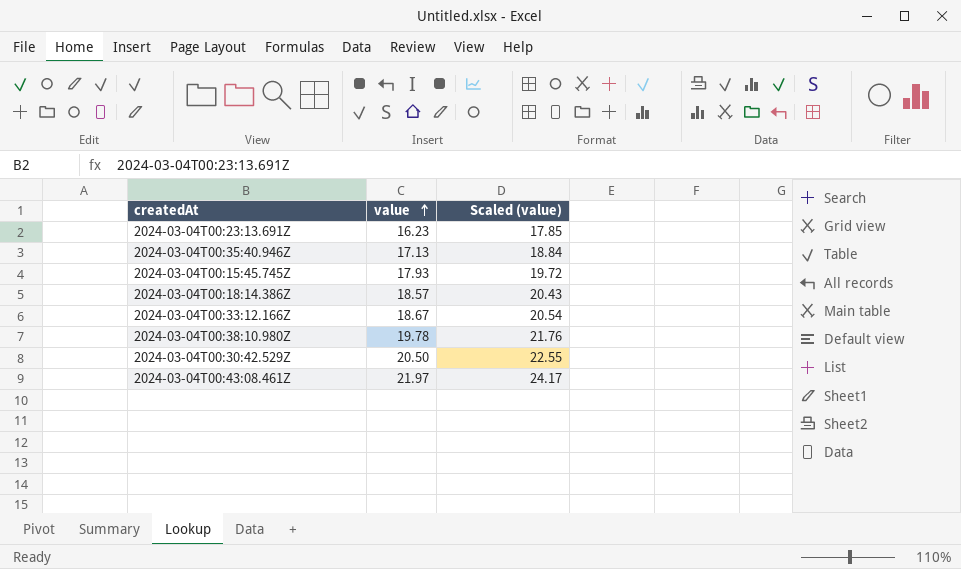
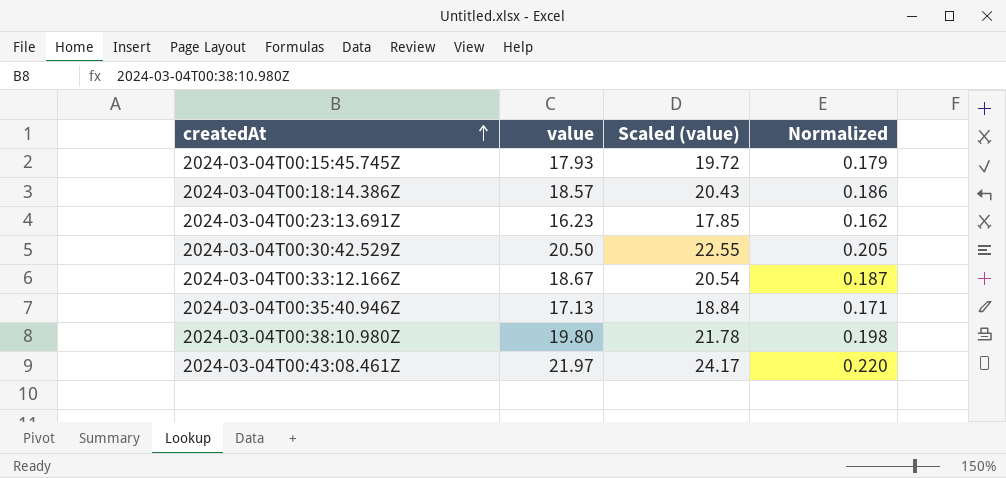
row order: value ascending -> createdAt ascending
column Normalized | formula: none -> [value] * 0.01
2024-03-04T00:38:10.980Z | value: 19.78 -> 19.80
2024-03-04T00:38:10.980Z | Scaled (value): 21.76 -> 21.78

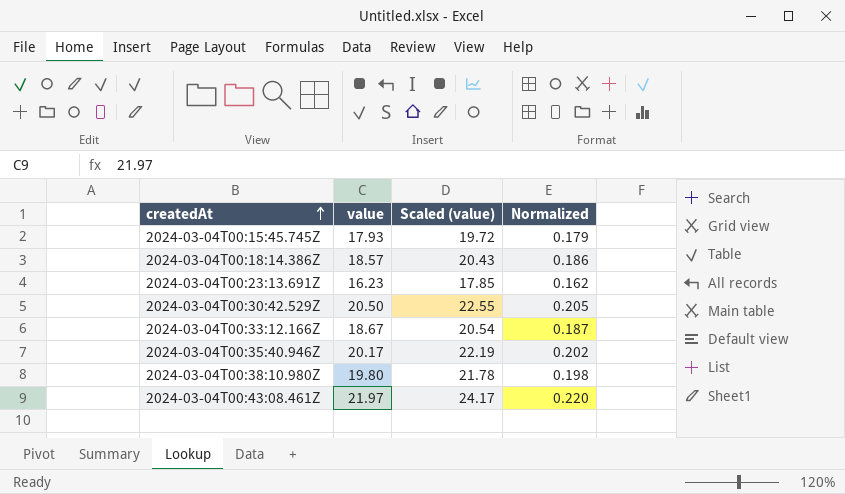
2024-03-04T00:35:40.946Z | value: 17.13 -> 20.17
2024-03-04T00:35:40.946Z | Scaled (value): 18.84 -> 22.19
2024-03-04T00:35:40.946Z | Normalized: 0.171 -> 0.202

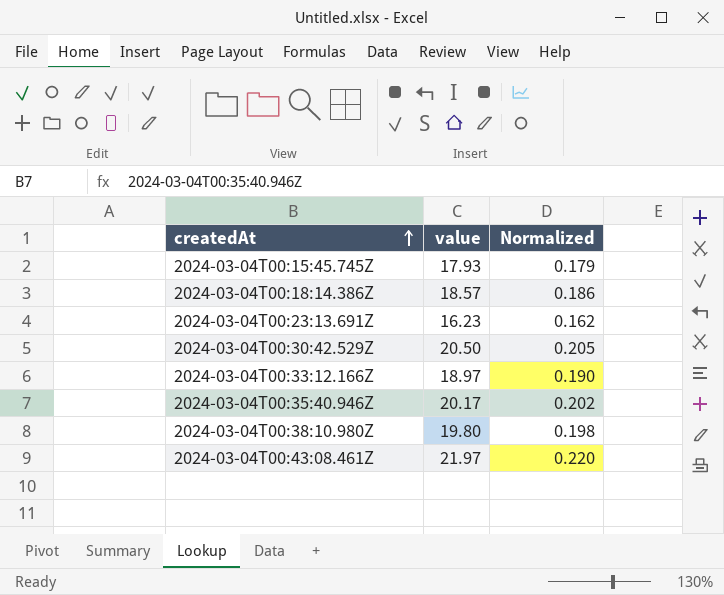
column Scaled (value) | formula: [value] * 1.1 -> none
2024-03-04T00:33:12.166Z | value: 18.67 -> 18.97
2024-03-04T00:33:12.166Z | Normalized: 0.187 -> 0.190

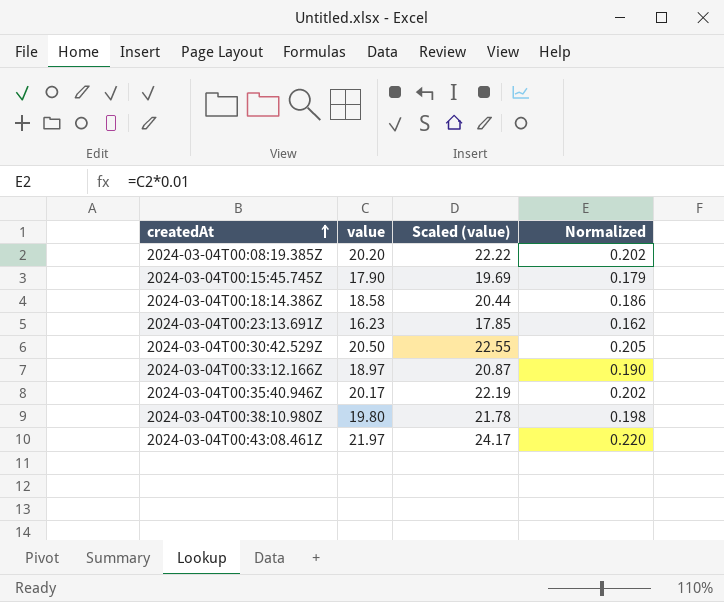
column Scaled (value) | formula: none -> [value] * 1.1
row 2024-03-04T00:08:19.385Z: none -> 20.20 | 22.22 | 0.202
2024-03-04T00:15:45.745Z | value: 17.93 -> 17.90
2024-03-04T00:18:14.386Z | value: 18.57 -> 18.58

